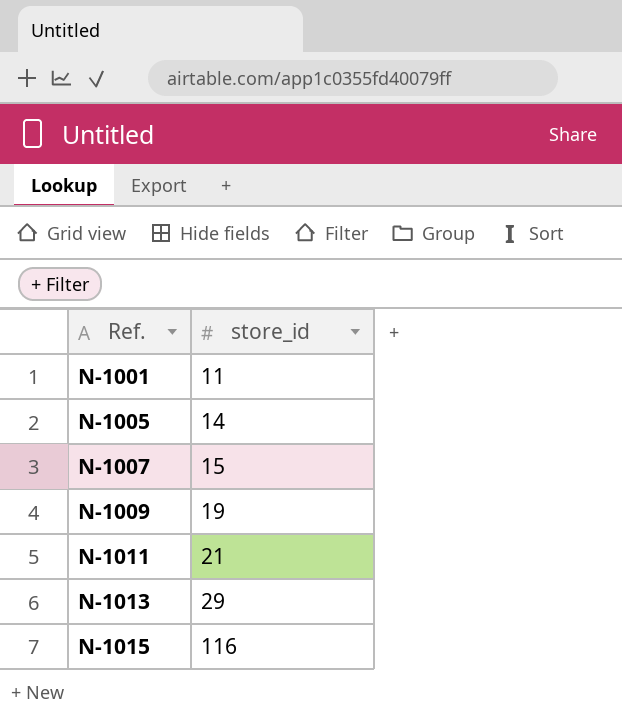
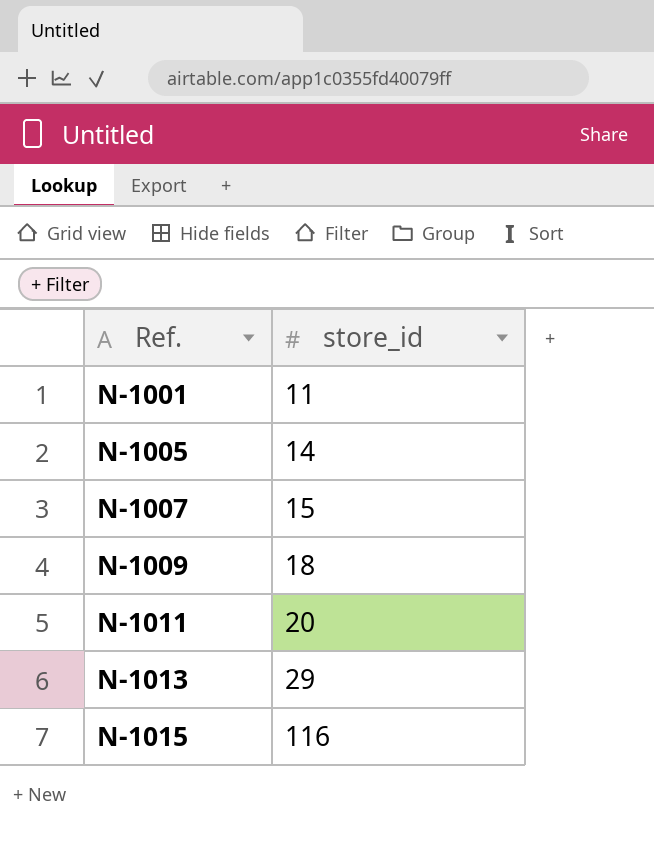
N-1009 | store_id: 19 -> 18
N-1011 | store_id: 21 -> 20

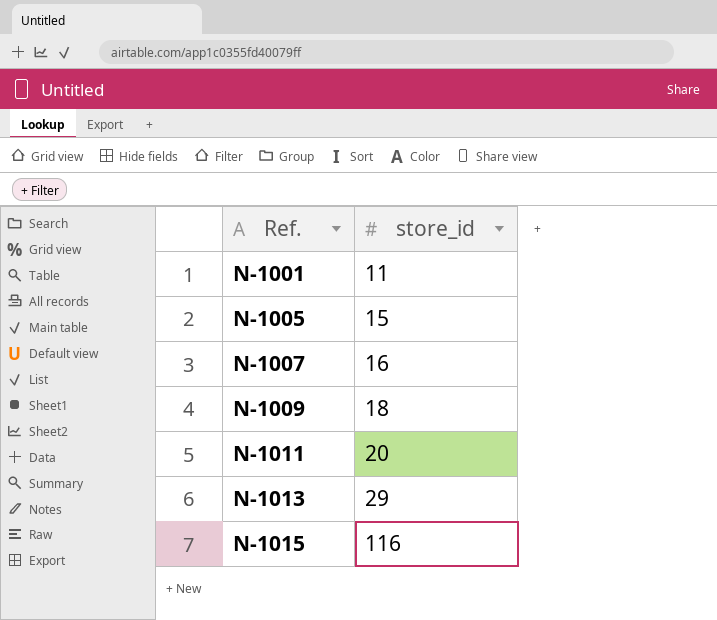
N-1005 | store_id: 14 -> 15
N-1007 | store_id: 15 -> 16

